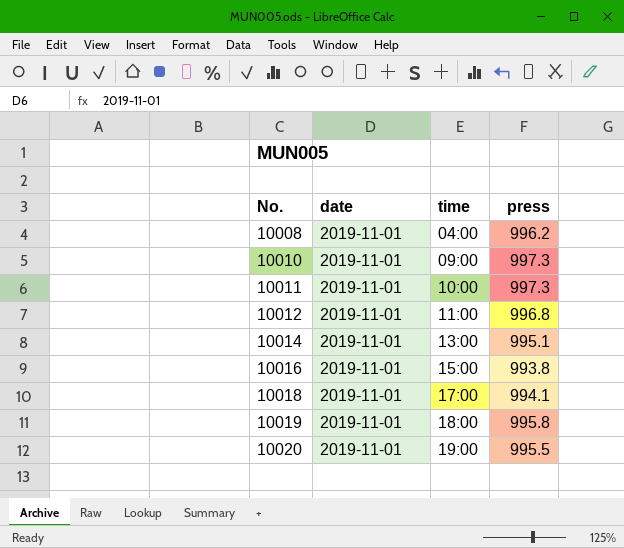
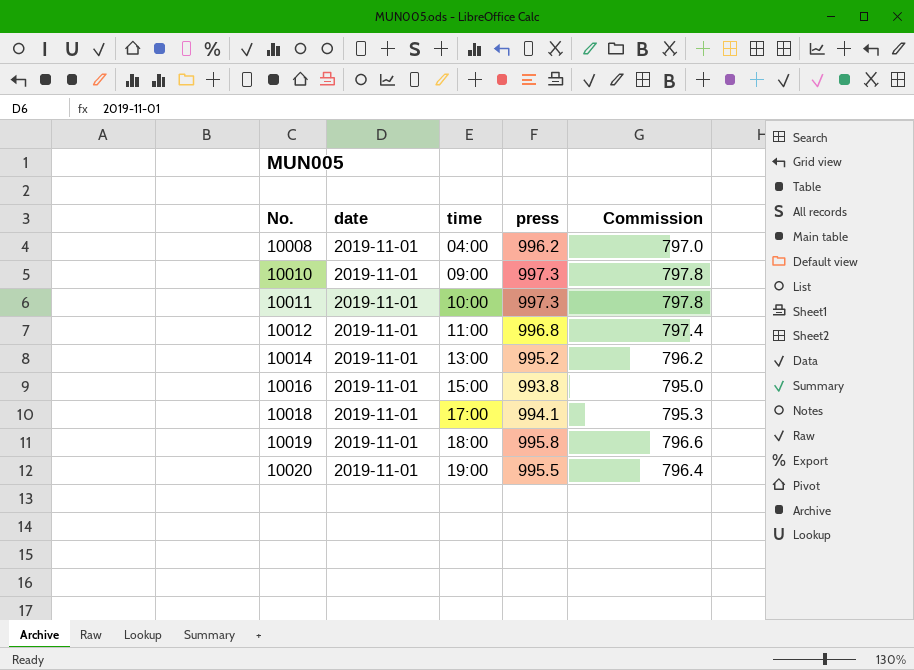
column Commission | formula: none -> [press] * 0.8
10014 | press: 995.1 -> 995.2

